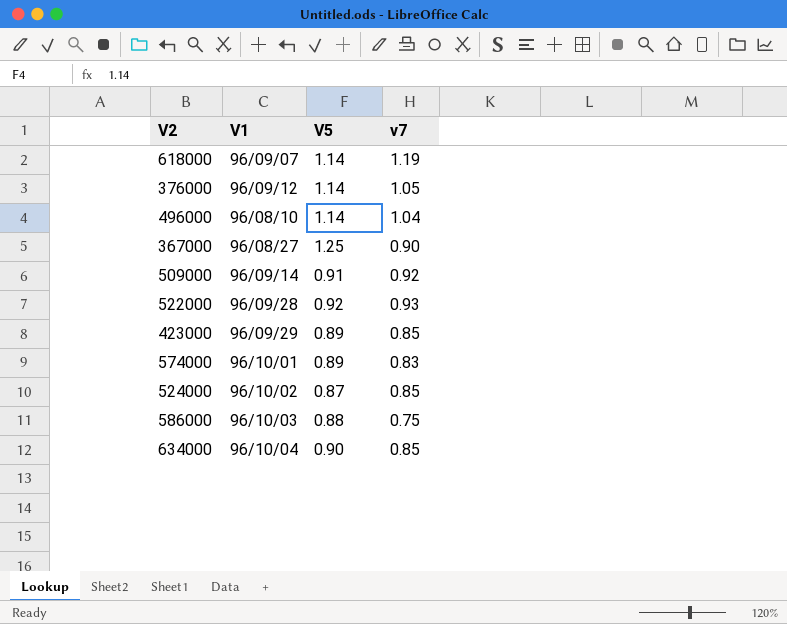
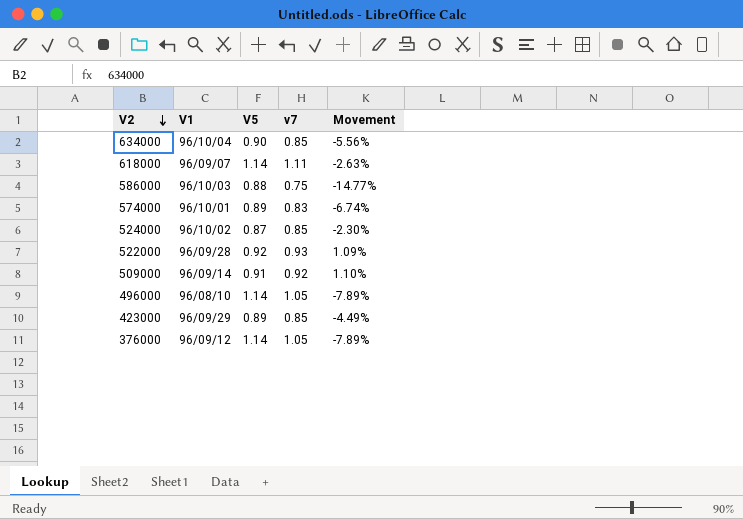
row order: none -> V2 descending
column Movement | formula: none -> ([v7] - [V5]) / [V5]
row 367000: 96/08/27 | 1.25 | 0.90 -> none
618000 | v7: 1.19 -> 1.11
496000 | v7: 1.04 -> 1.05

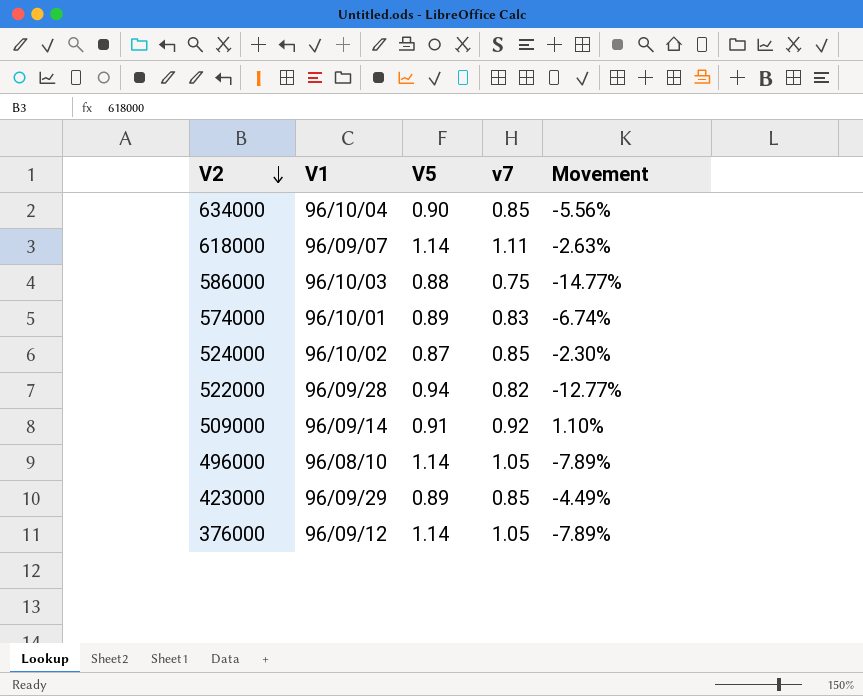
522000 | V5: 0.92 -> 0.94
522000 | v7: 0.93 -> 0.82
522000 | Movement: 1.09% -> -12.77%

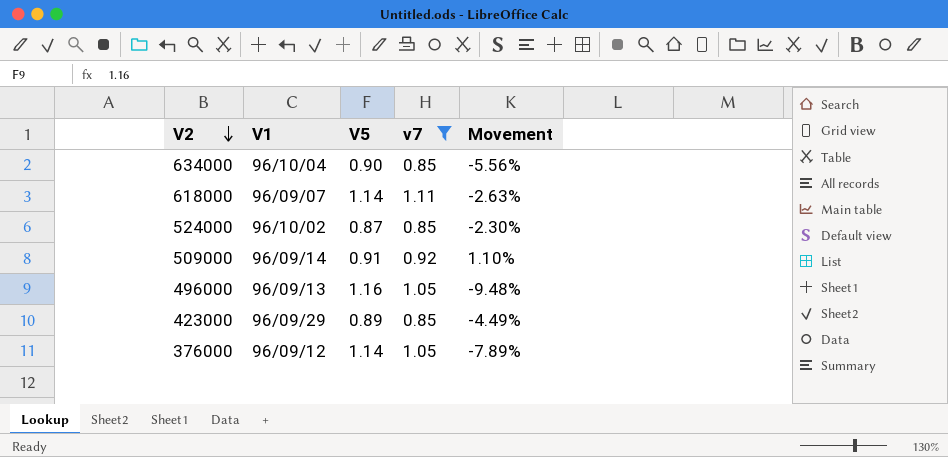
filter: none -> v7 >= 0.85
496000 | V1: 96/08/10 -> 96/09/13
496000 | V5: 1.14 -> 1.16
496000 | Movement: -7.89% -> -9.48%

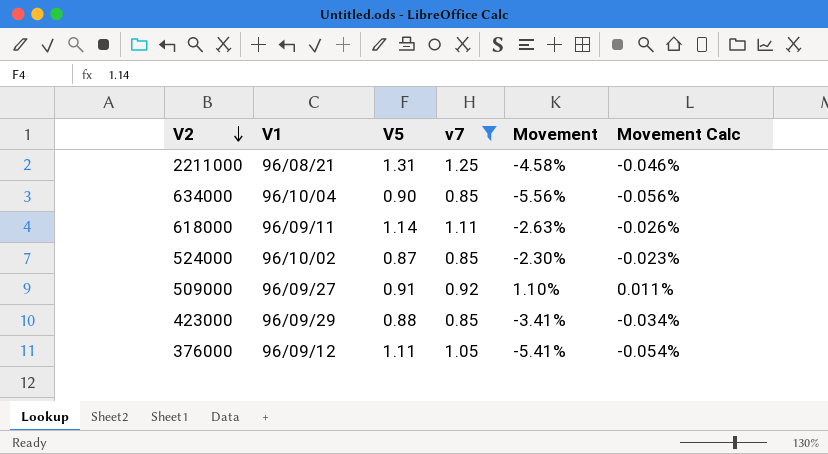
column Movement Calc | formula: none -> [Movement] * 0.01
row 496000: 96/09/13 | 1.16 | 1.05 | -9.48% -> none
row 2211000: none -> 96/08/21 | 1.31 | 1.25 | -4.58% | -0.046%
618000 | V1: 96/09/07 -> 96/09/11
509000 | V1: 96/09/14 -> 96/09/27
423000 | V5: 0.89 -> 0.88
423000 | Movement: -4.49% -> -3.41%
376000 | V5: 1.14 -> 1.11
376000 | Movement: -7.89% -> -5.41%

